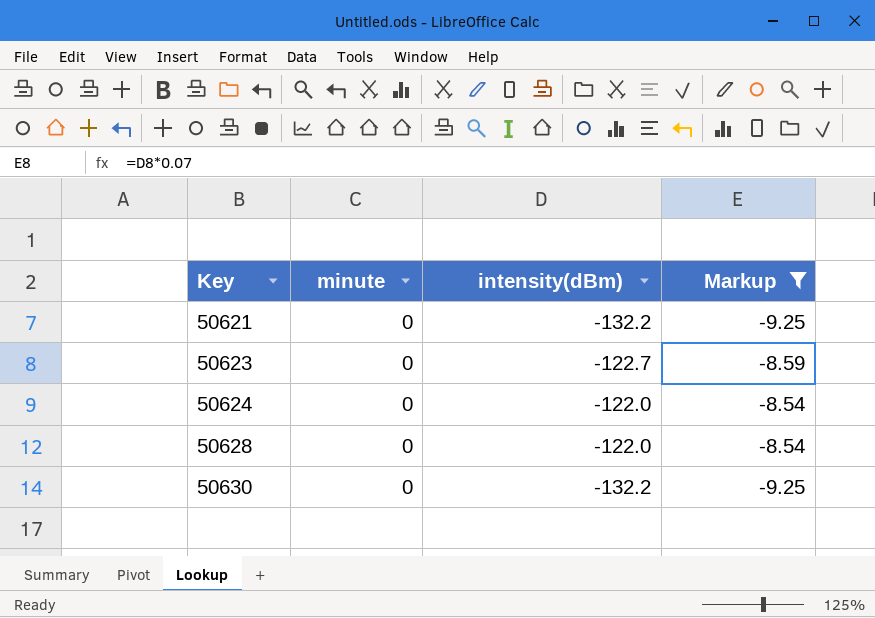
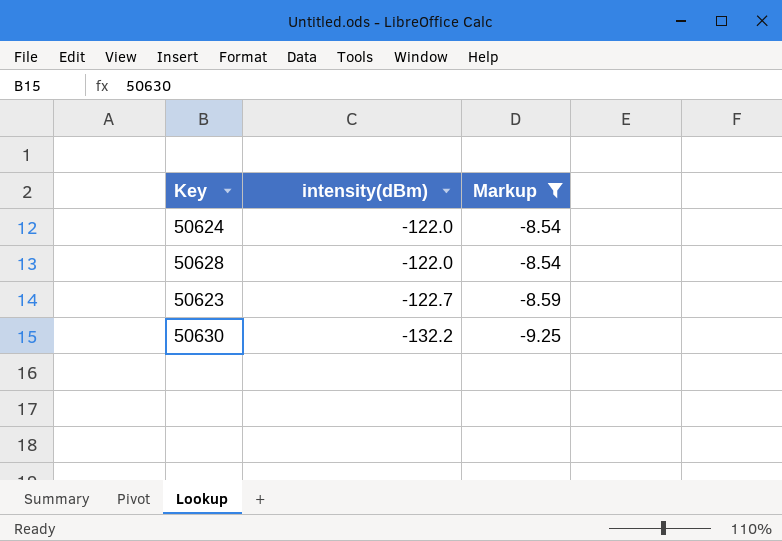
row order: Key ascending -> intensity(dBm) descending
column minute | position: 2 -> none
row 50621: 0 | -132.2 | -9.25 -> none

